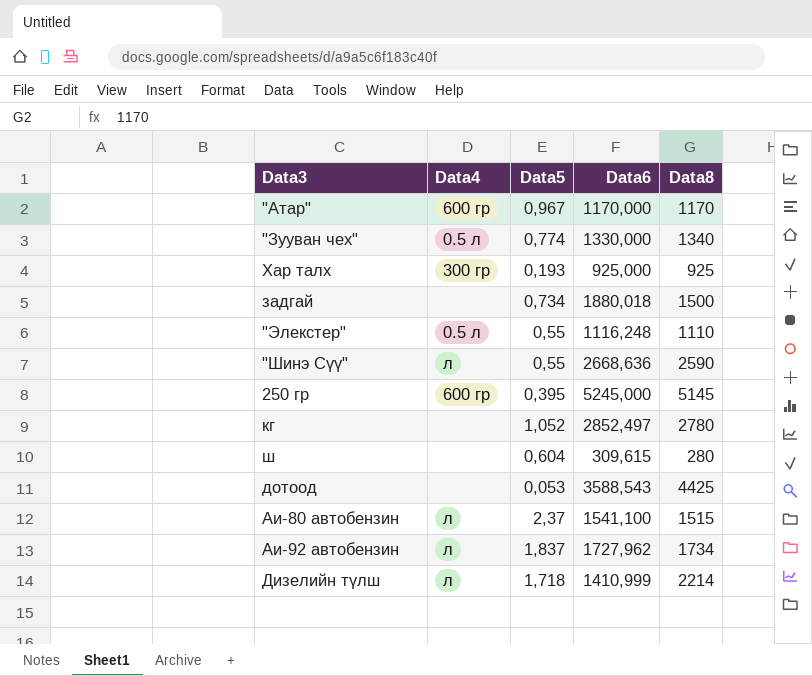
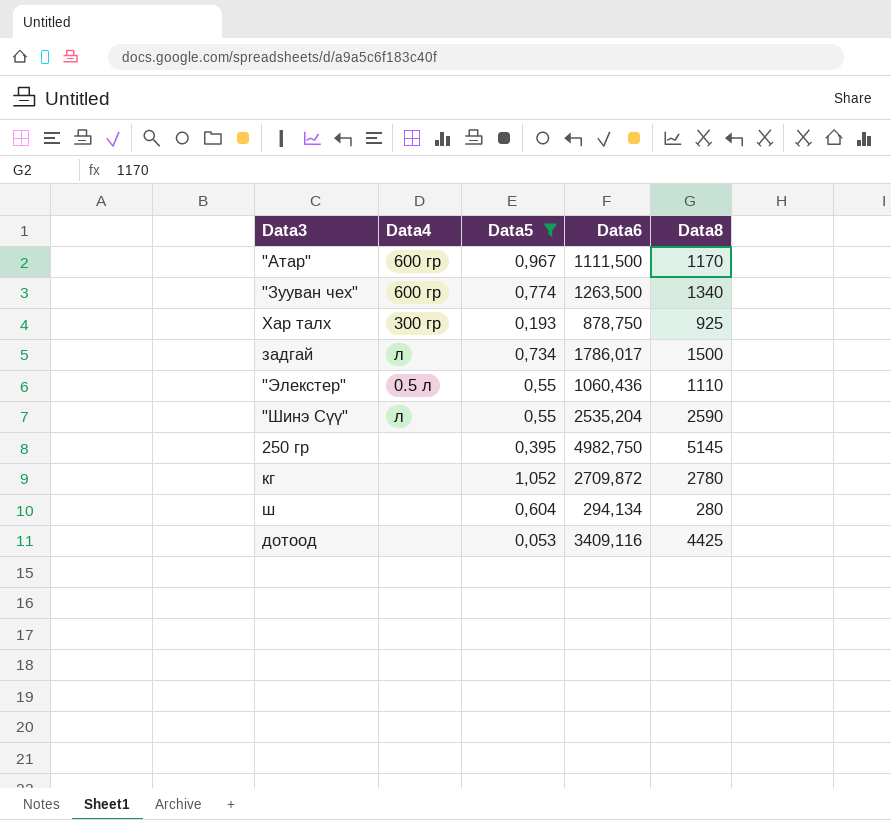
filter: none -> Data5 <= 1,052
"Атар" | Data6: 1170,000 -> 1111,500
"Зууван чех" | Data4: 0.5 л -> 600 гр
"Зууван чех" | Data6: 1330,000 -> 1263,500
Хар талх | Data6: 925,000 -> 878,750
задгай | Data4: none -> л
задгай | Data6: 1880,018 -> 1786,017
"Элекстер" | Data6: 1116,248 -> 1060,436
"Шинэ Сүү" | Data6: 2668,636 -> 2535,204
250 гр | Data4: 600 гр -> none
250 гр | Data6: 5245,000 -> 4982,750
кг | Data6: 2852,497 -> 2709,872
ш | Data6: 309,615 -> 294,134
дотоод | Data6: 3588,543 -> 3409,116

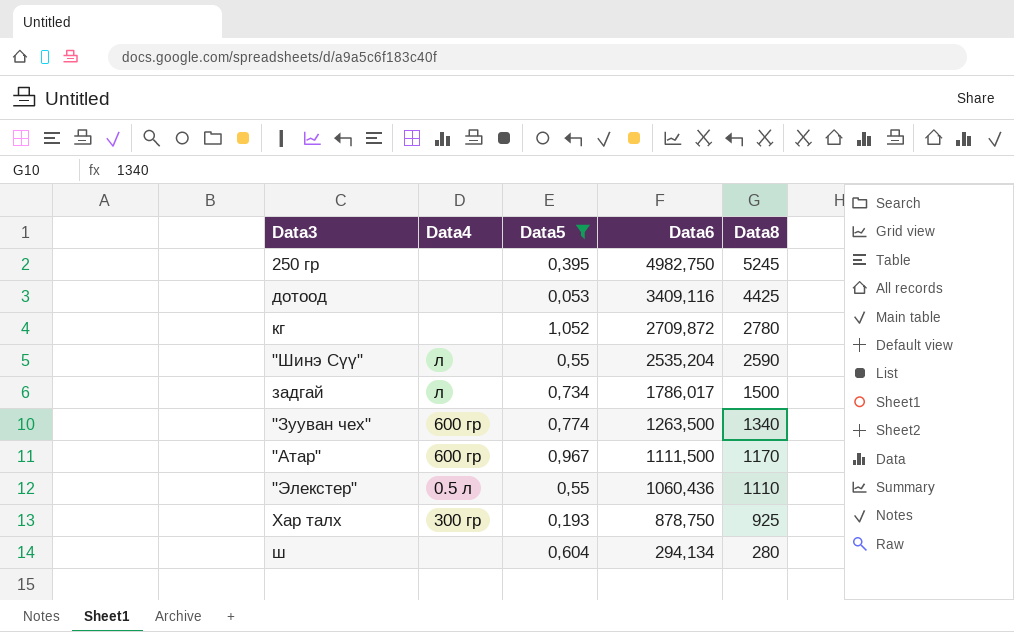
row order: none -> Data6 descending
250 гр | Data8: 5145 -> 5245

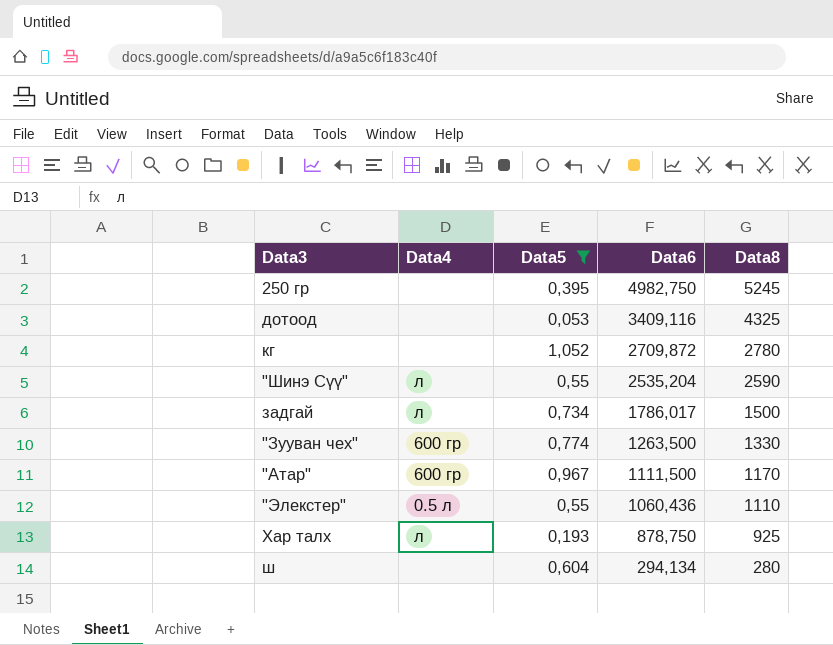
дотоод | Data8: 4425 -> 4325
"Зууван чех" | Data8: 1340 -> 1330
Хар талх | Data4: 300 гр -> л

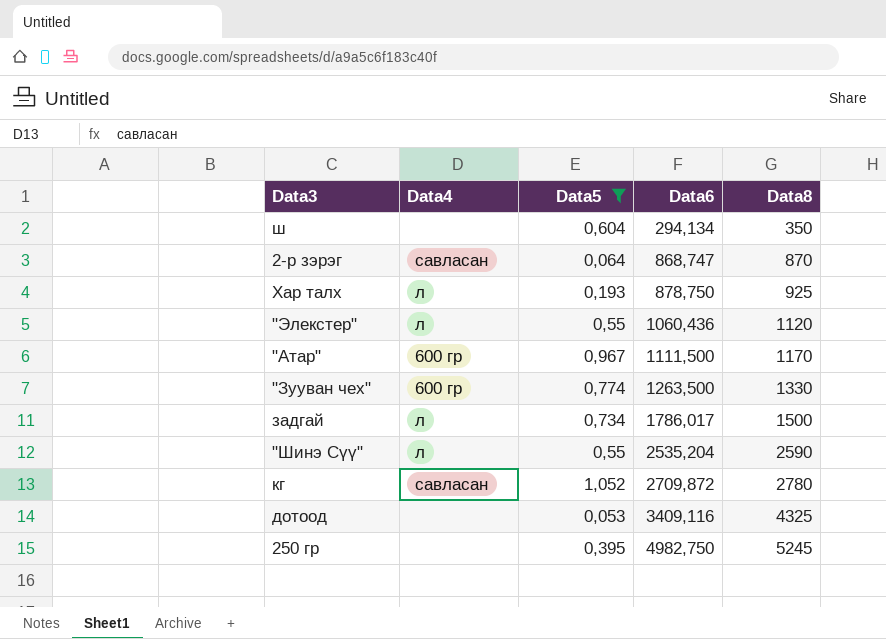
row order: Data6 descending -> Data6 ascending
ш | Data8: 280 -> 350
row 2-р зэрэг: none -> савласан | 0,064 | 868,747 | 870
"Элекстер" | Data4: 0.5 л -> л
"Элекстер" | Data8: 1110 -> 1120
кг | Data4: none -> савласан

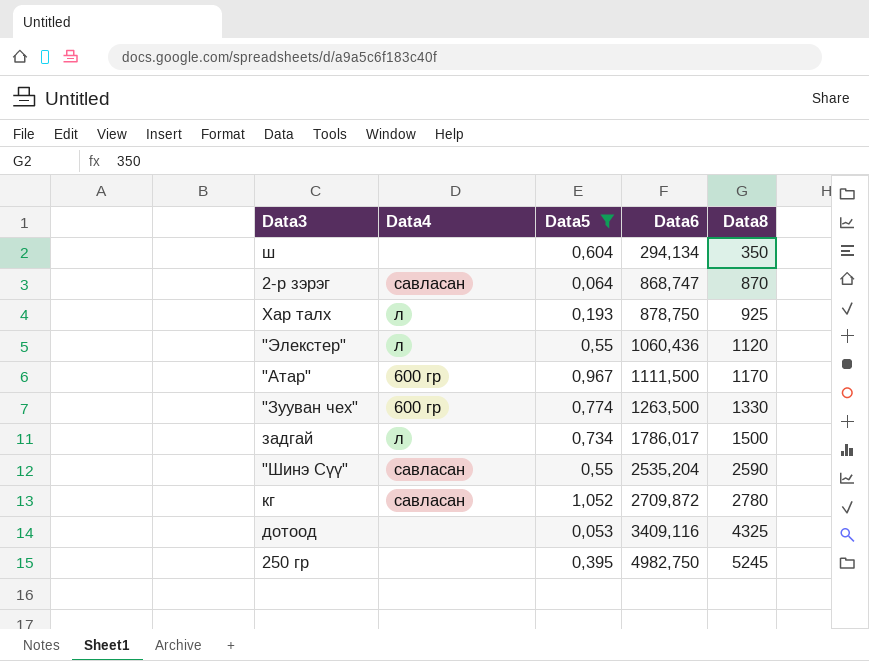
"Шинэ Сүү" | Data4: л -> савласан

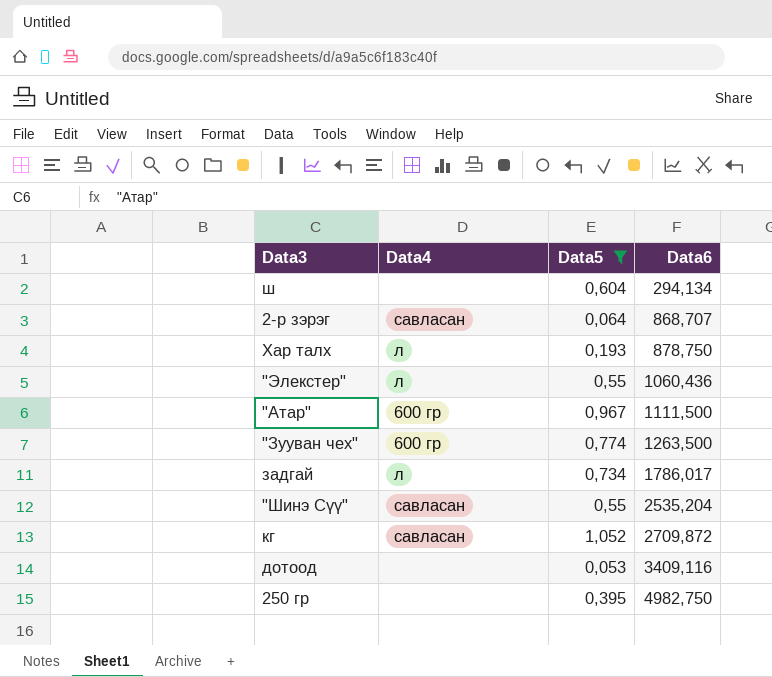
column Data8 | position: 5 -> none
2-р зэрэг | Data6: 868,747 -> 868,707

